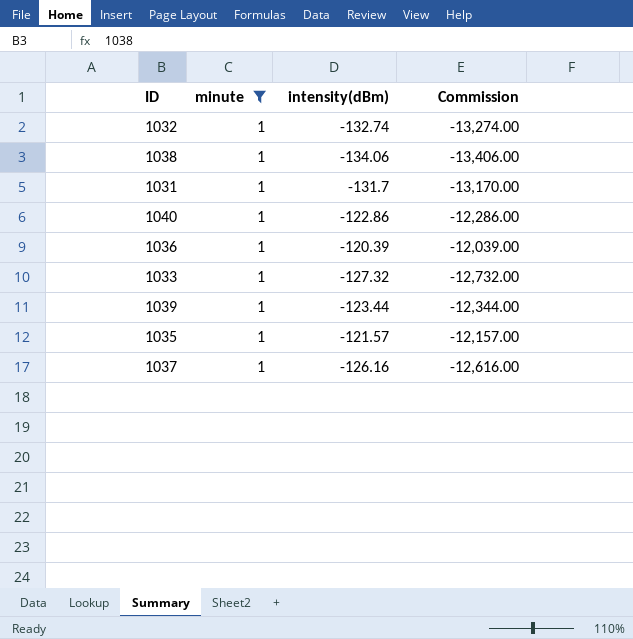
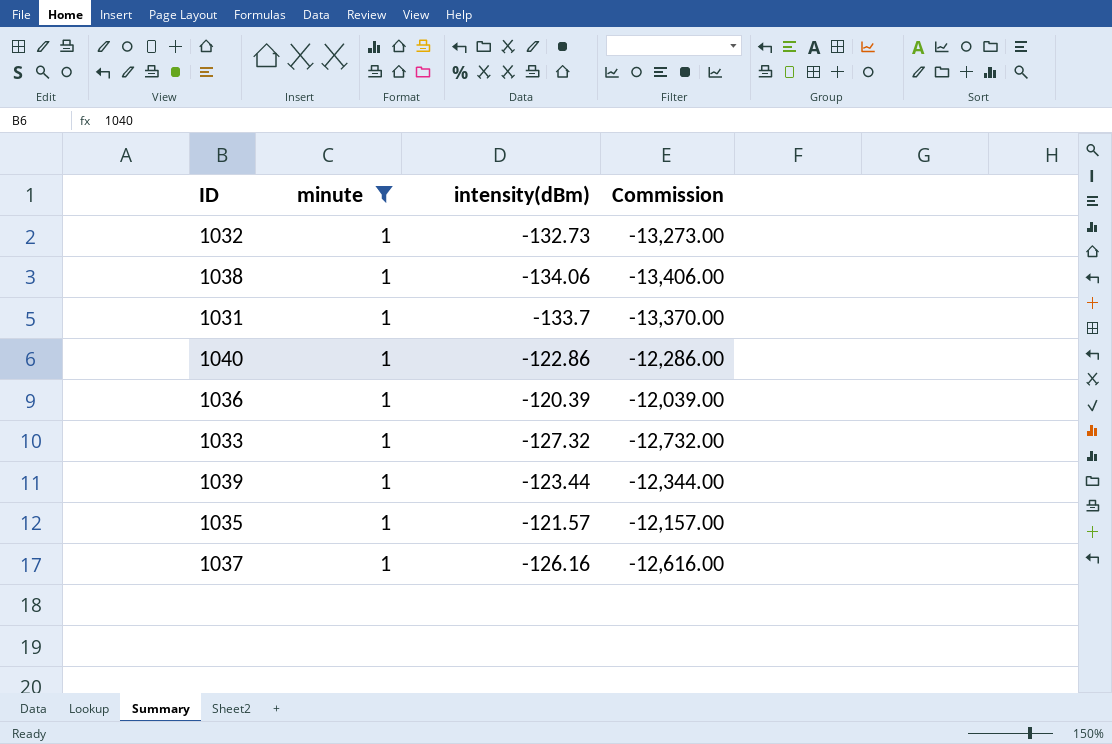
1032 | intensity(dBm): -132.74 -> -132.73
1032 | Commission: -13,274.00 -> -13,273.00
1031 | intensity(dBm): -131.7 -> -133.7
1031 | Commission: -13,170.00 -> -13,370.00

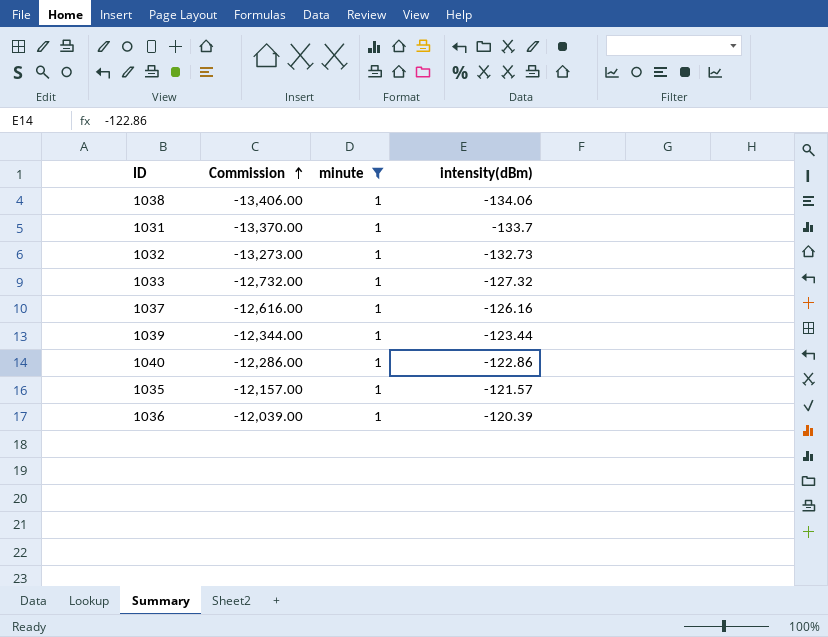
row order: none -> Commission ascending
column Commission | position: 4 -> 2

